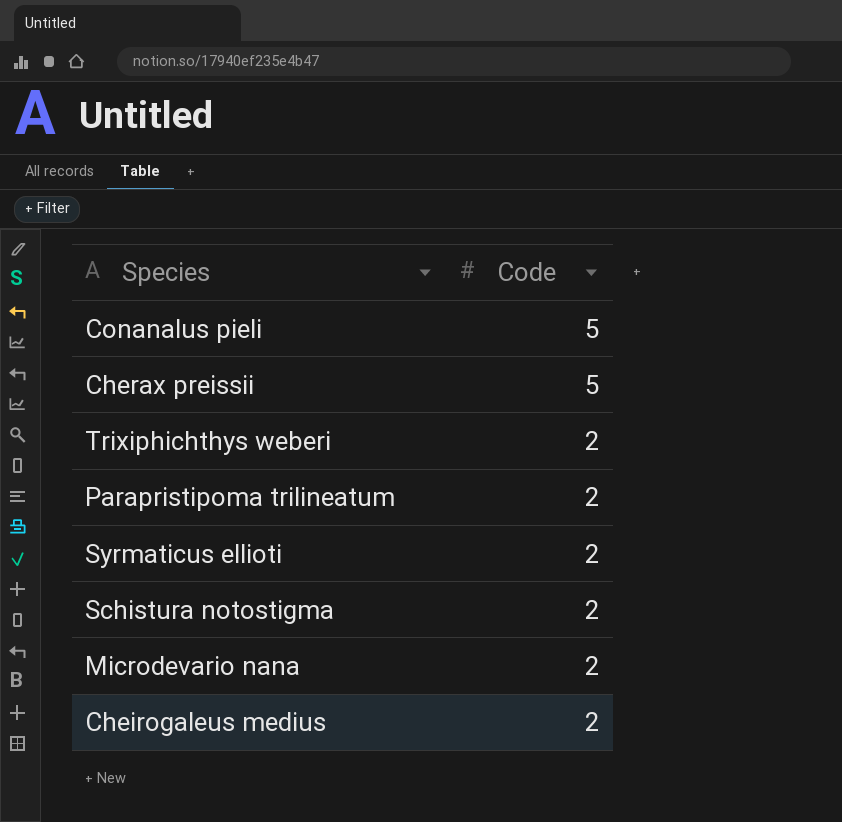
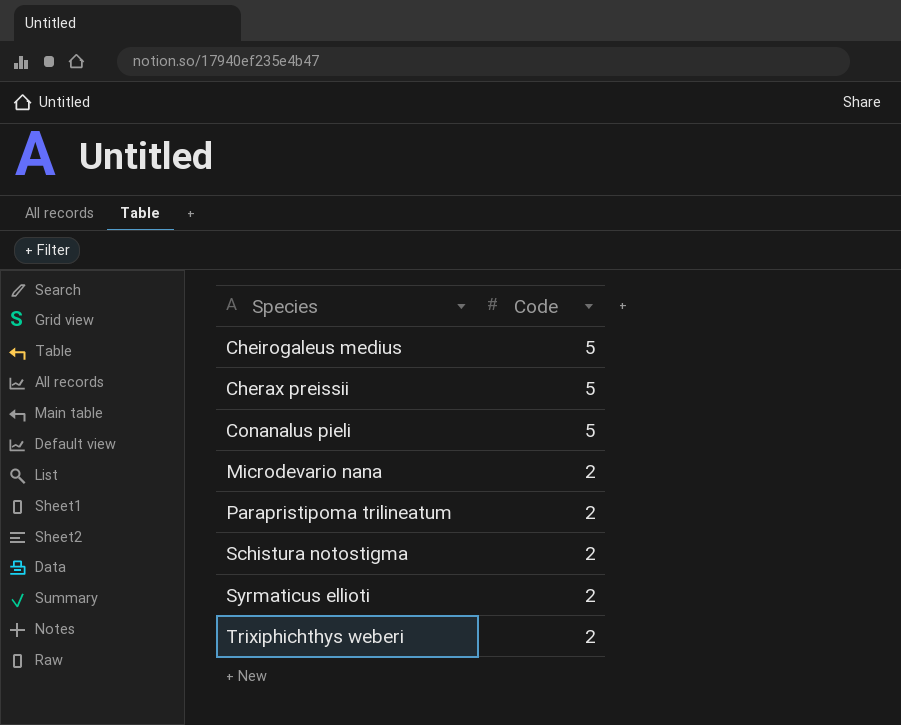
row order: Code descending -> Species ascending
Cheirogaleus medius | Code: 2 -> 5

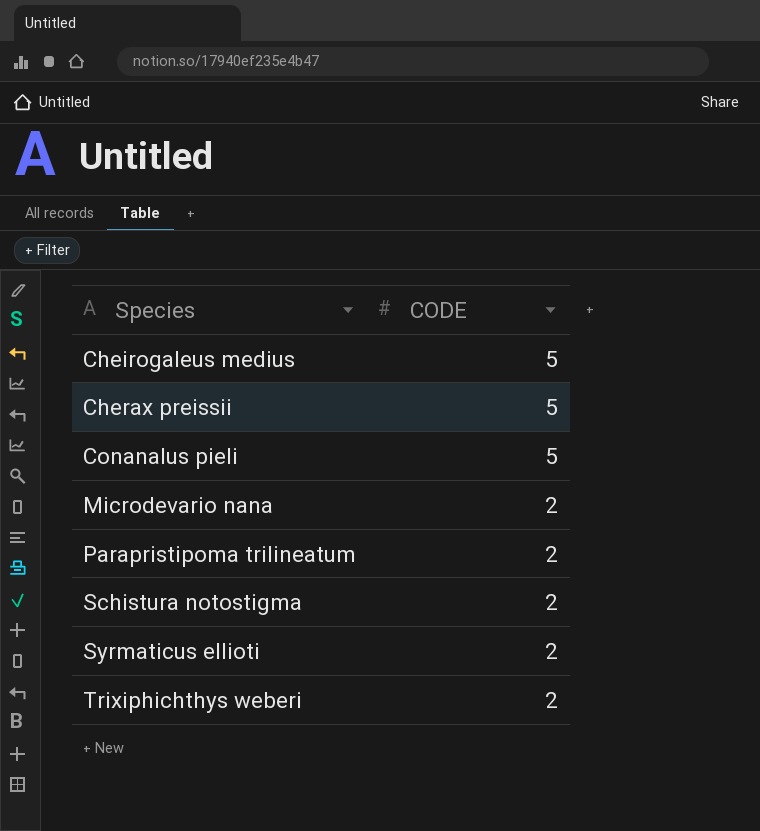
column name: Code -> CODE

